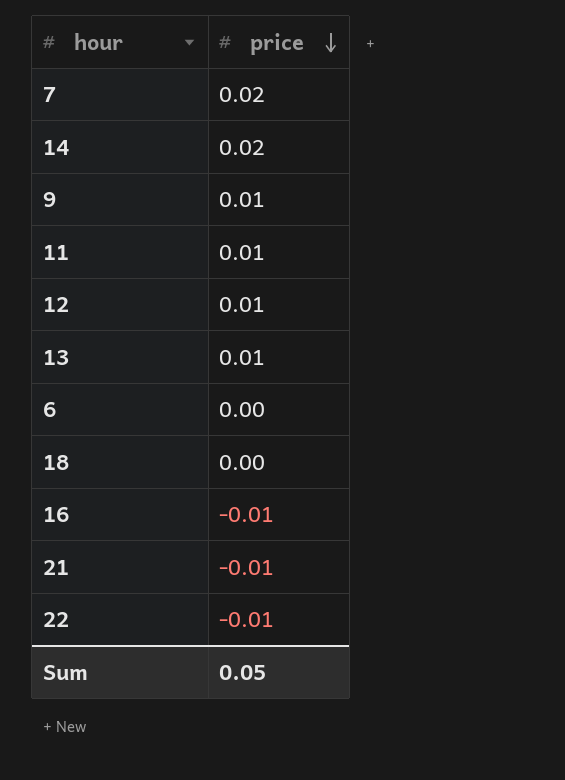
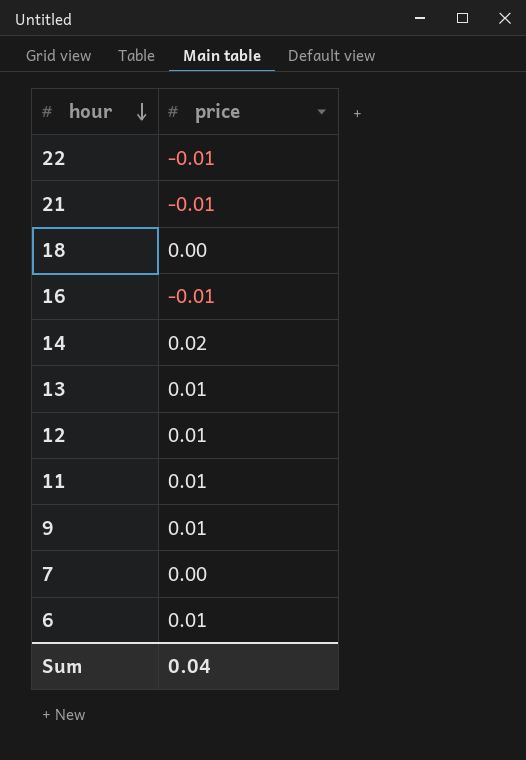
row order: price descending -> hour descending
7 | price: 0.02 -> 0.00
6 | price: 0.00 -> 0.01
Sum | price: 0.05 -> 0.04

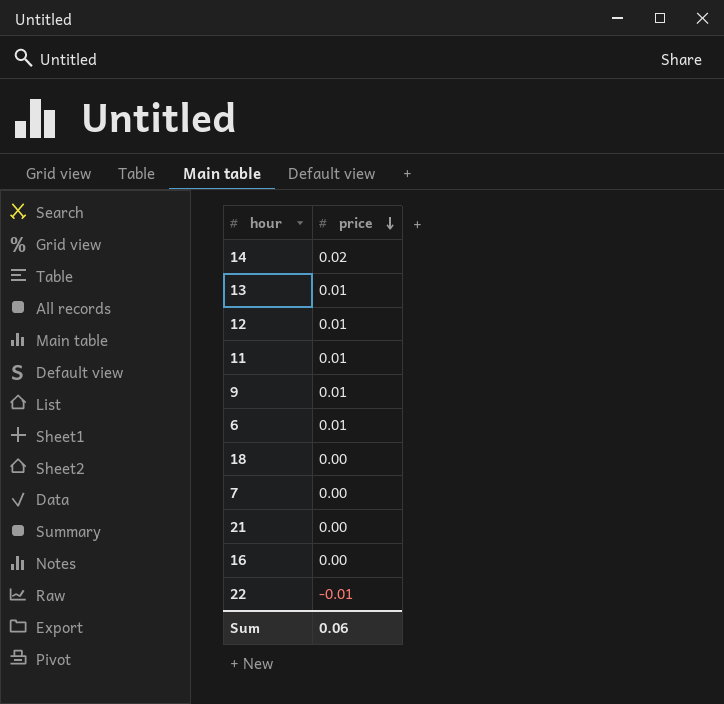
row order: hour descending -> price descending
21 | price: -0.01 -> 0.00
16 | price: -0.01 -> 0.00
Sum | price: 0.04 -> 0.06

